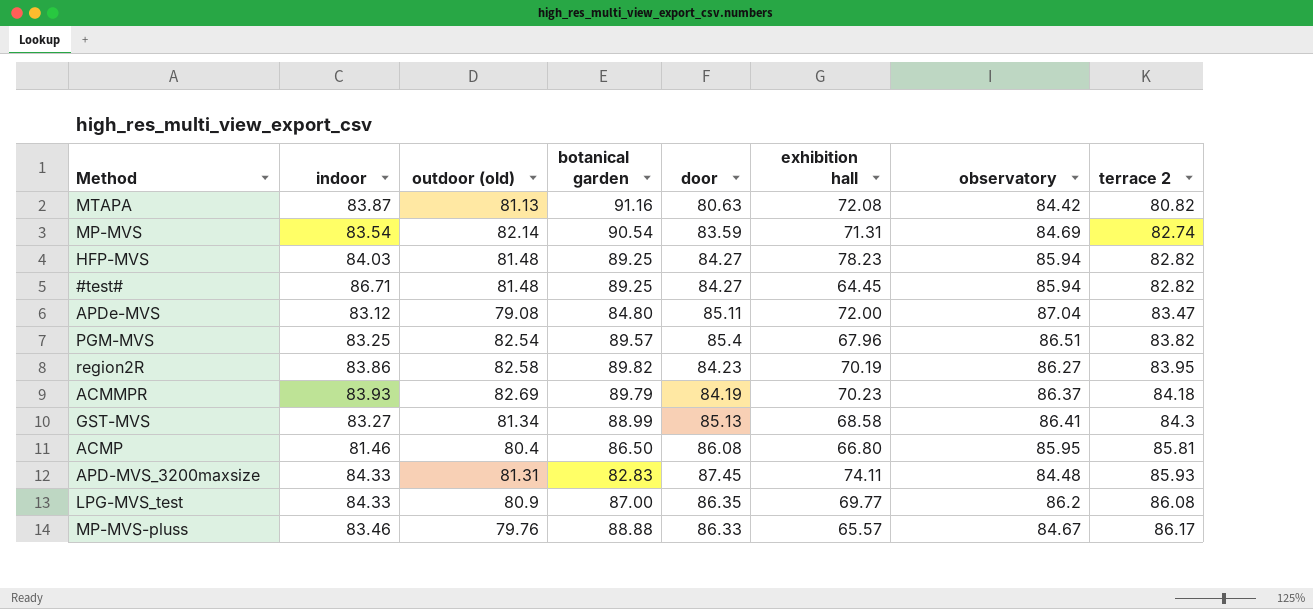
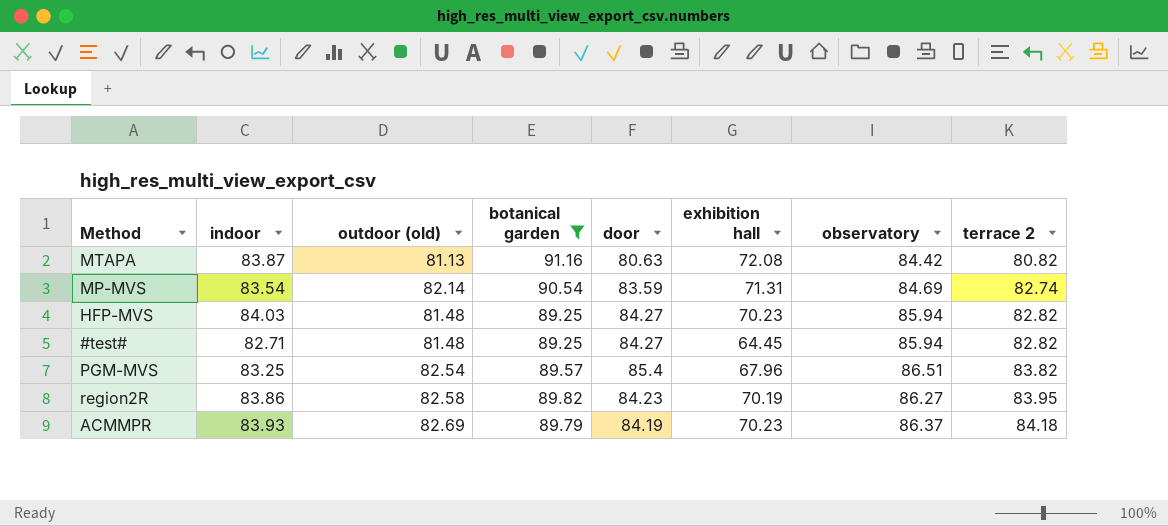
filter: none -> botanical garden >= 89.25
HFP-MVS | exhibition hall: 78.23 -> 70.23
#test# | indoor: 86.71 -> 82.71

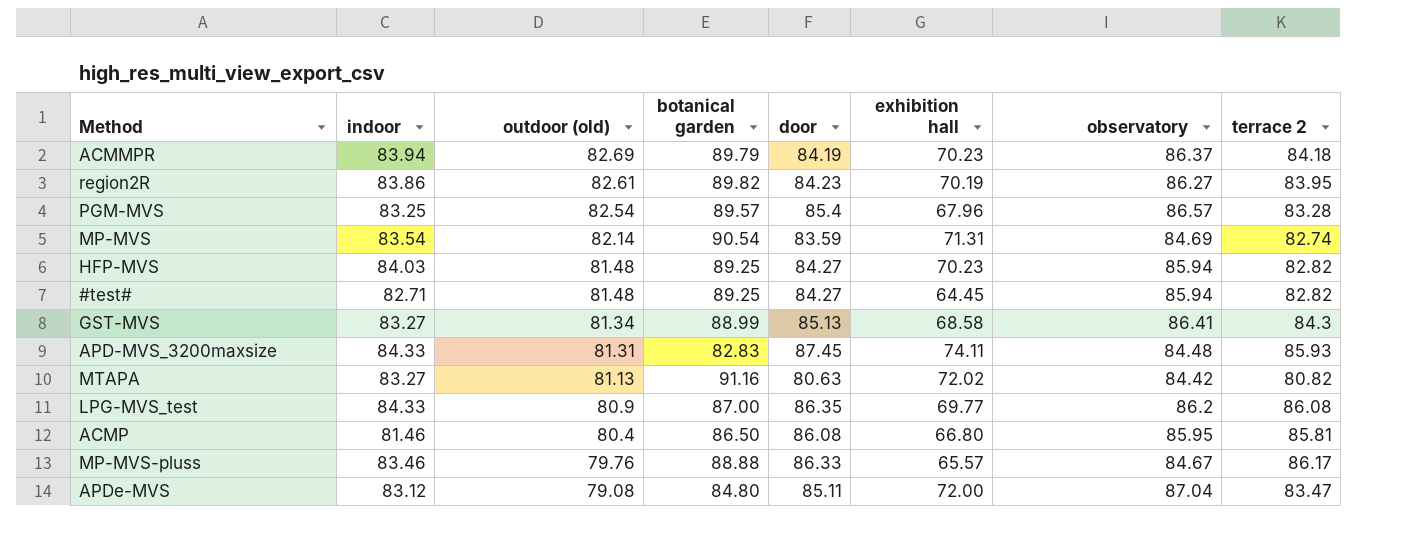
filter: botanical garden >= 89.25 -> none
row order: terrace 2 ascending -> outdoor (old) descending
ACMMPR | indoor: 83.93 -> 83.94
region2R | outdoor (old): 82.58 -> 82.61
PGM-MVS | observatory: 86.51 -> 86.57
PGM-MVS | terrace 2: 83.82 -> 83.28
MTAPA | indoor: 83.87 -> 83.27
MTAPA | exhibition hall: 72.08 -> 72.02

